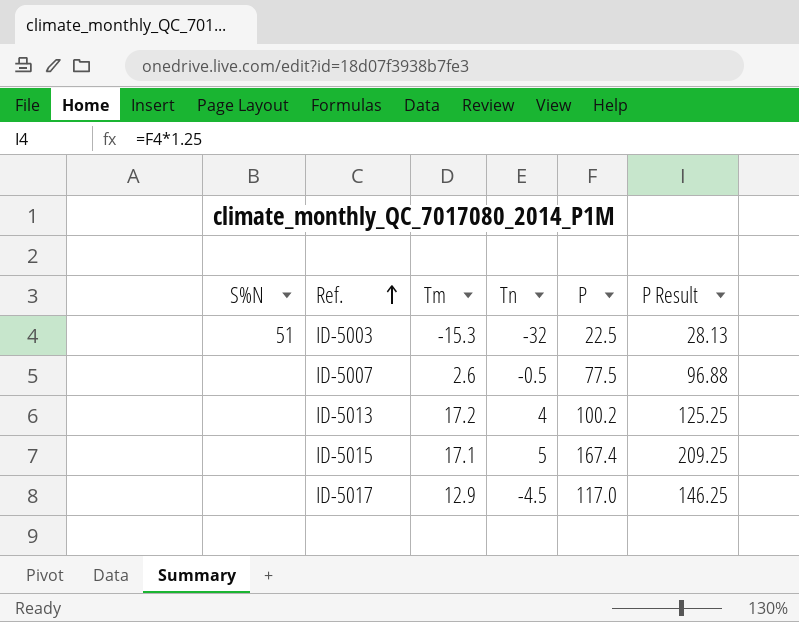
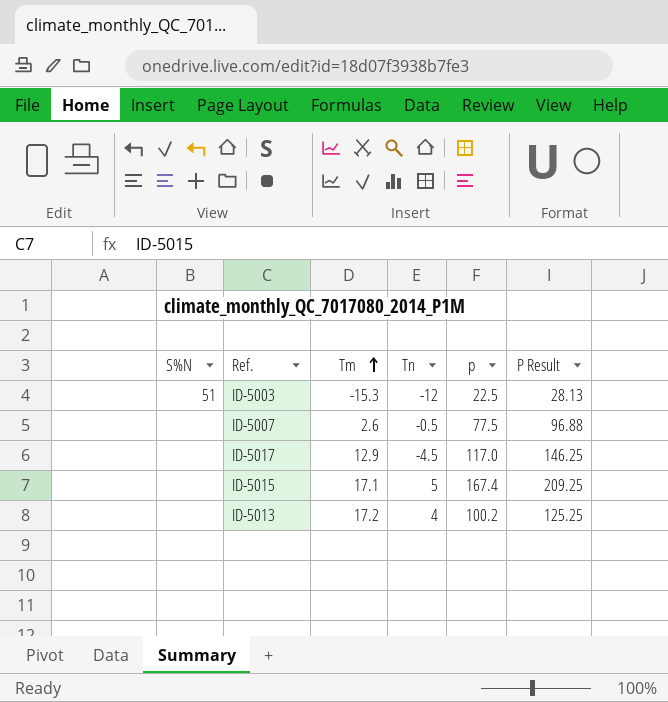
row order: Ref. ascending -> Tm ascending
column name: P -> p
ID-5003 | Tn: -32 -> -12

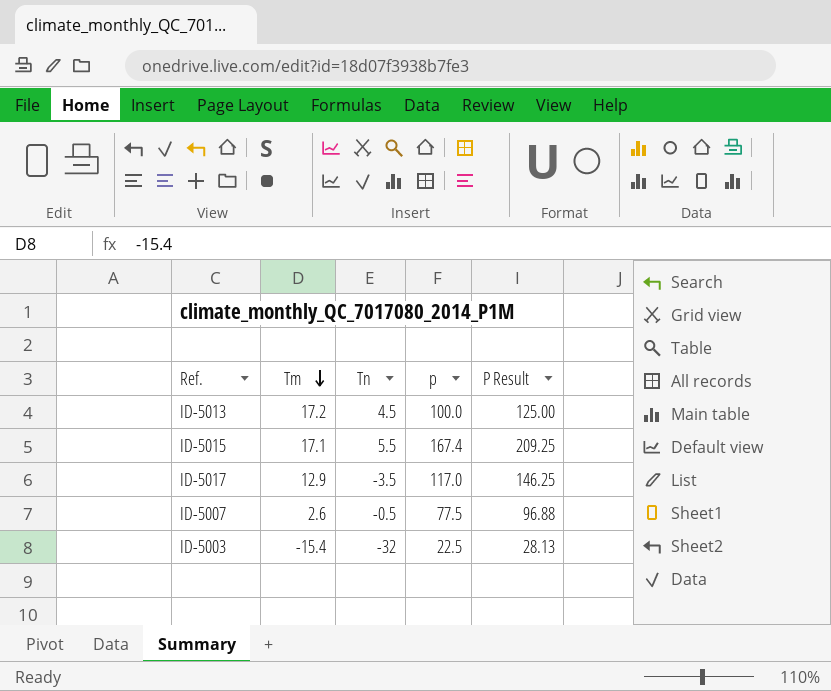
row order: Tm ascending -> Tm descending
column S%N | position: 1 -> none
ID-5013 | Tn: 4 -> 4.5
ID-5013 | p: 100.2 -> 100.0
ID-5013 | P Result: 125.25 -> 125.00
ID-5015 | Tn: 5 -> 5.5
ID-5017 | Tn: -4.5 -> -3.5
ID-5003 | Tm: -15.3 -> -15.4
ID-5003 | Tn: -12 -> -32

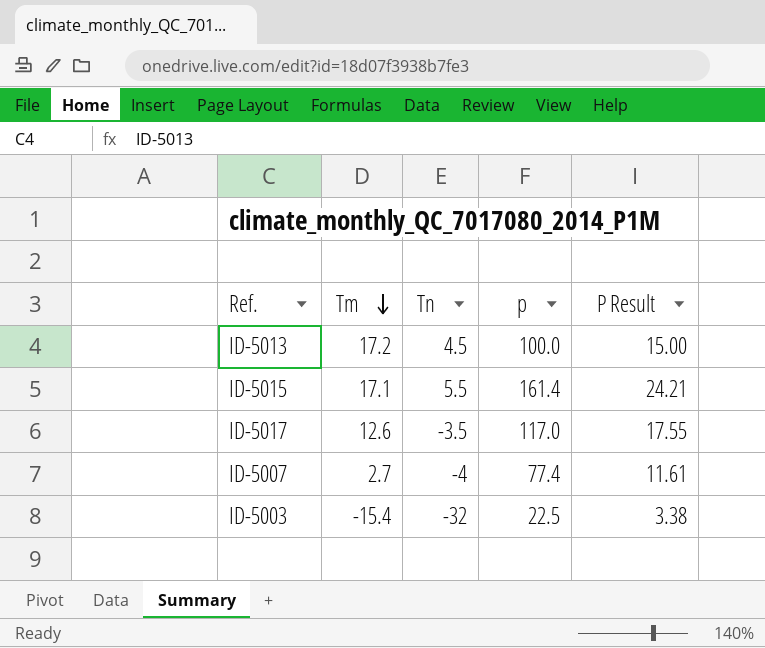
column P Result | formula: [p] * 1.25 -> [p] * 0.15
ID-5015 | p: 167.4 -> 161.4
ID-5017 | Tm: 12.9 -> 12.6
ID-5007 | Tm: 2.6 -> 2.7
ID-5007 | Tn: -0.5 -> -4
ID-5007 | p: 77.5 -> 77.4

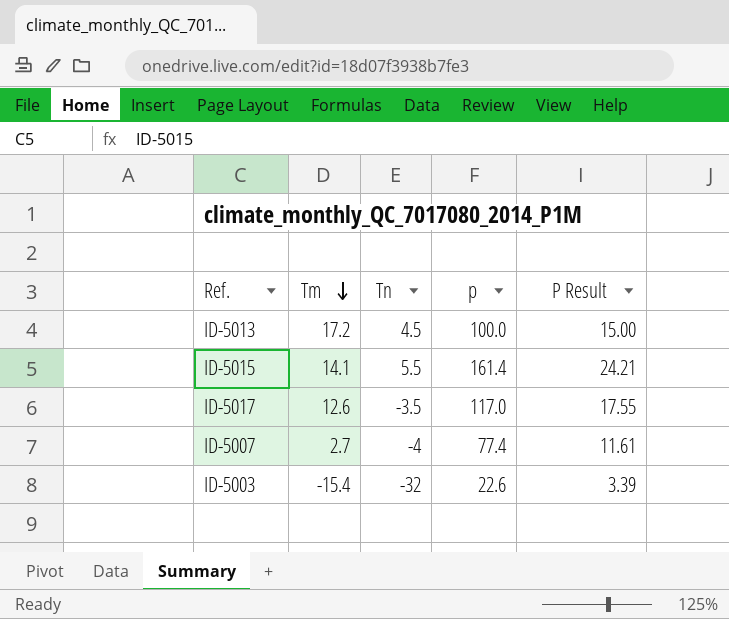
ID-5015 | Tm: 17.1 -> 14.1
ID-5003 | p: 22.5 -> 22.6
ID-5003 | P Result: 3.38 -> 3.39

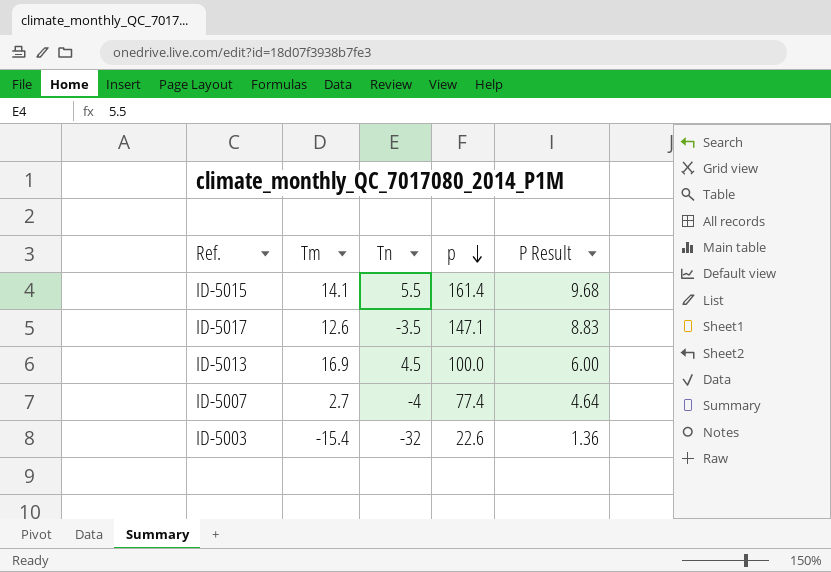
row order: Tm descending -> p descending
column P Result | formula: [p] * 0.15 -> [p] * 0.06
ID-5017 | p: 117.0 -> 147.1
ID-5013 | Tm: 17.2 -> 16.9

